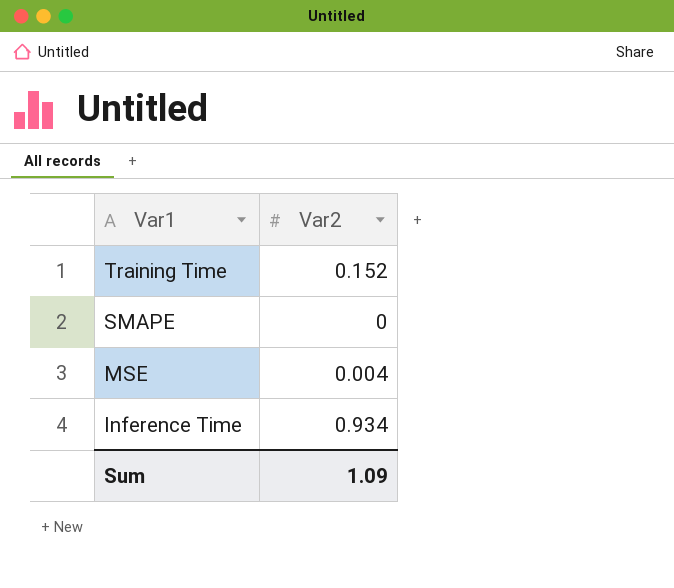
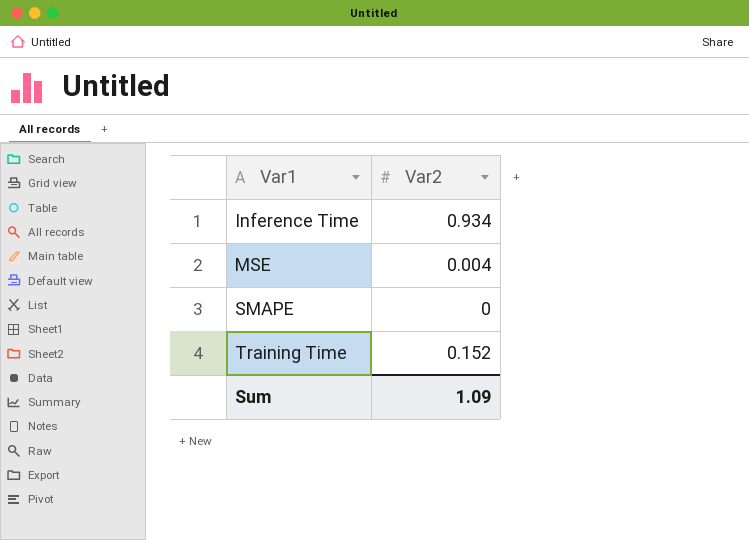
row order: Var1 descending -> Var1 ascending

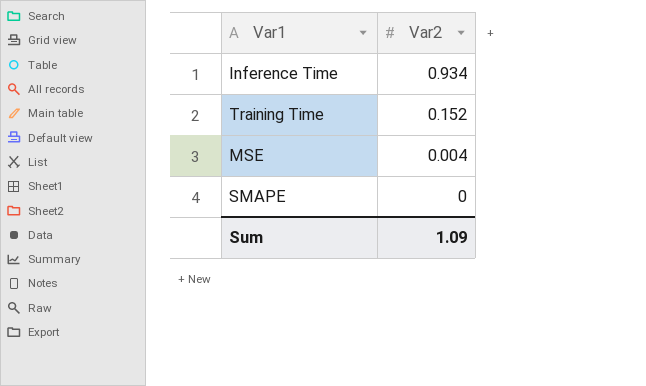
row order: Var1 ascending -> Var2 descending

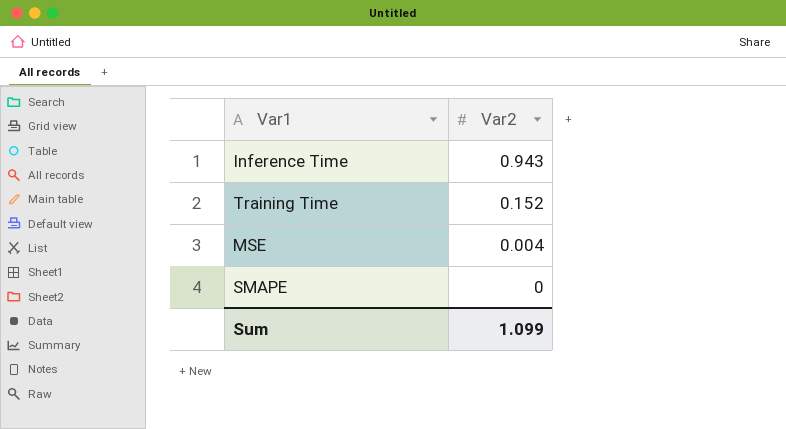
Inference Time | Var2: 0.934 -> 0.943
Sum | Var2: 1.09 -> 1.099

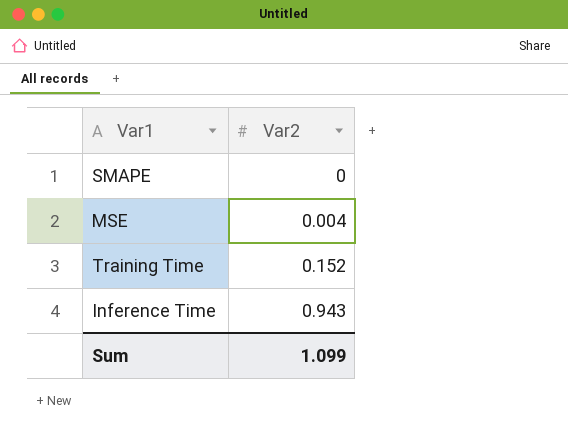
row order: Var2 descending -> Var2 ascending

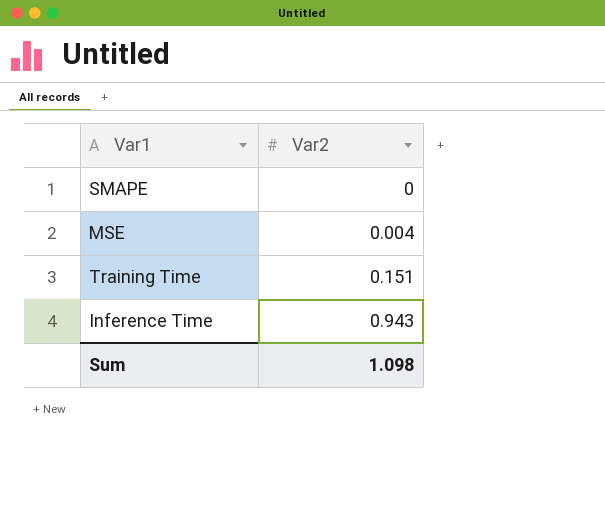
Training Time | Var2: 0.152 -> 0.151
Sum | Var2: 1.099 -> 1.098

